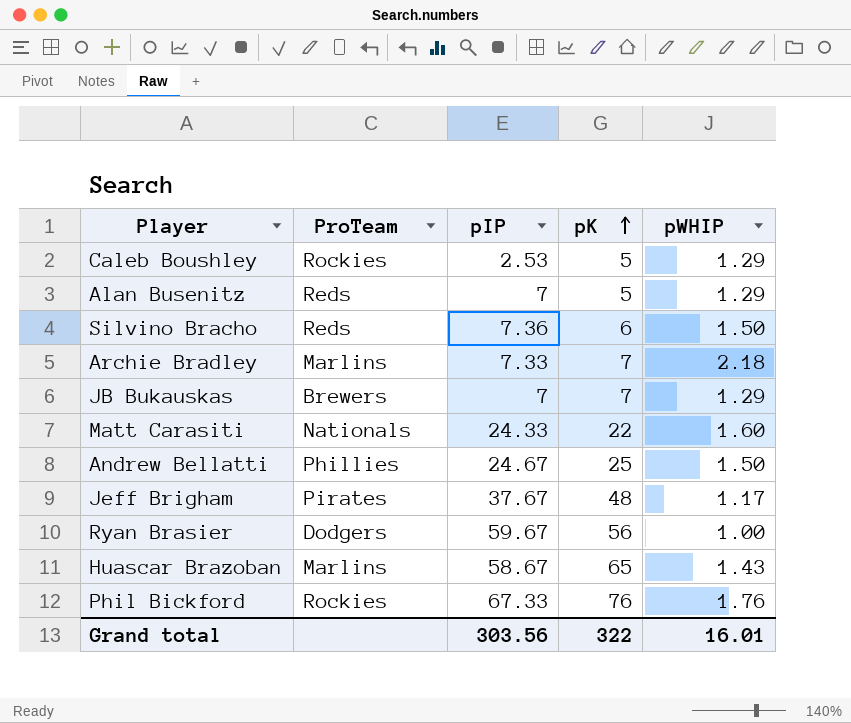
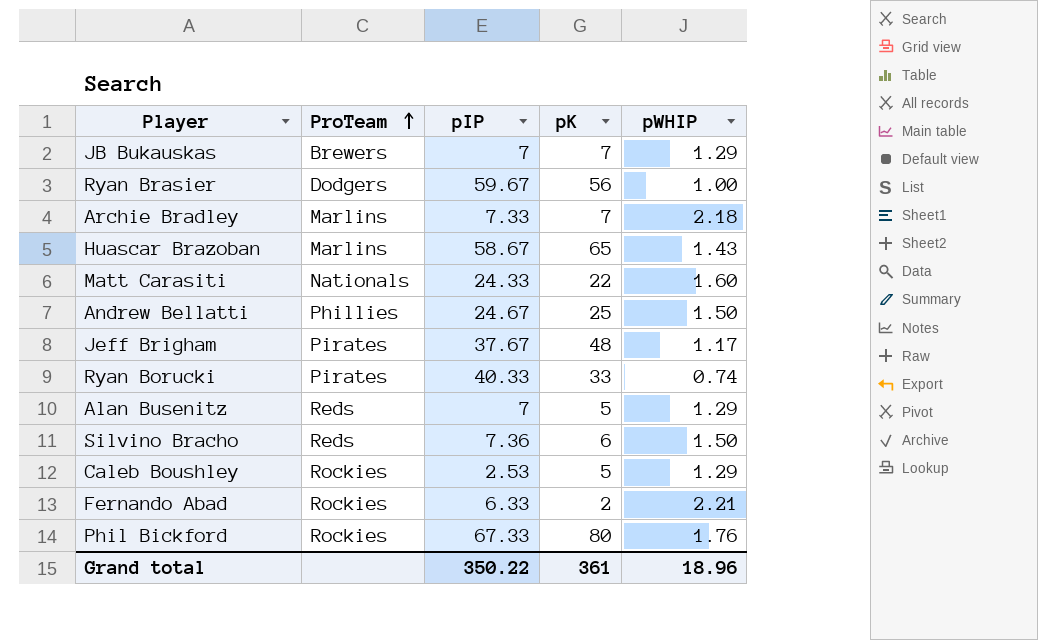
row order: pK ascending -> ProTeam ascending
row Ryan Borucki: none -> Pirates | 40.33 | 33 | 0.74
row Fernando Abad: none -> Rockies | 6.33 | 2 | 2.21
Phil Bickford | pK: 76 -> 80
Grand total | pIP: 303.56 -> 350.22
Grand total | pK: 322 -> 361
Grand total | pWHIP: 16.01 -> 18.96

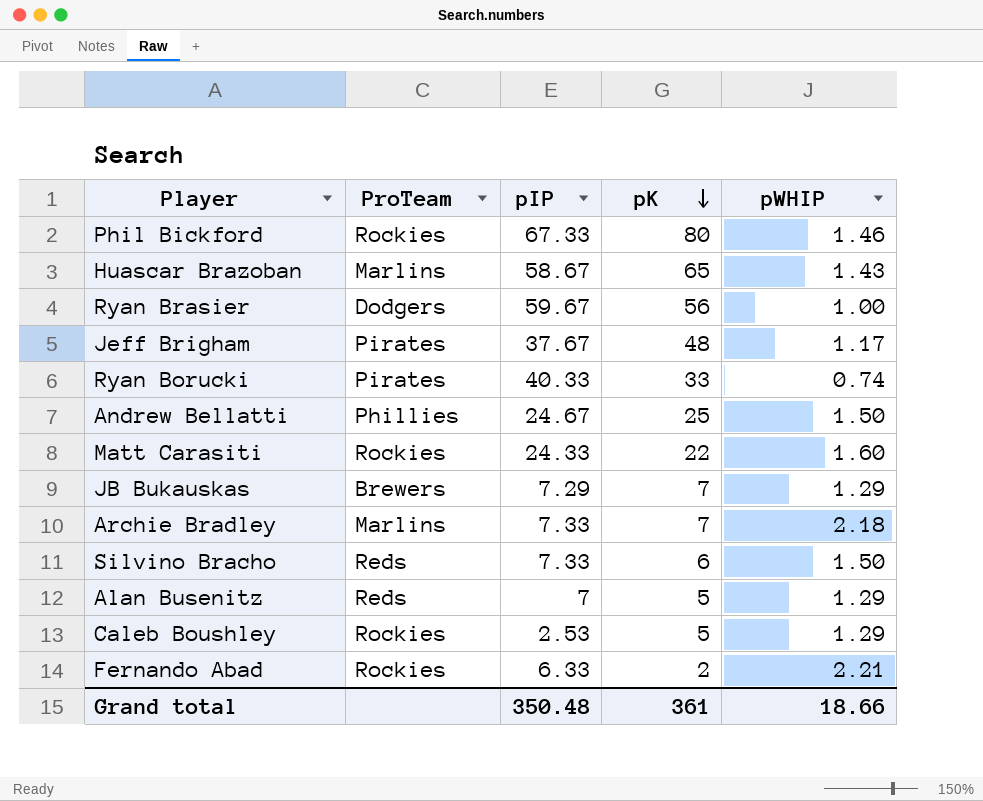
row order: ProTeam ascending -> pK descending
Phil Bickford | pWHIP: 1.76 -> 1.46
Matt Carasiti | ProTeam: Nationals -> Rockies
JB Bukauskas | pIP: 7 -> 7.29
Silvino Bracho | pIP: 7.36 -> 7.33
Grand total | pIP: 350.22 -> 350.48
Grand total | pWHIP: 18.96 -> 18.66

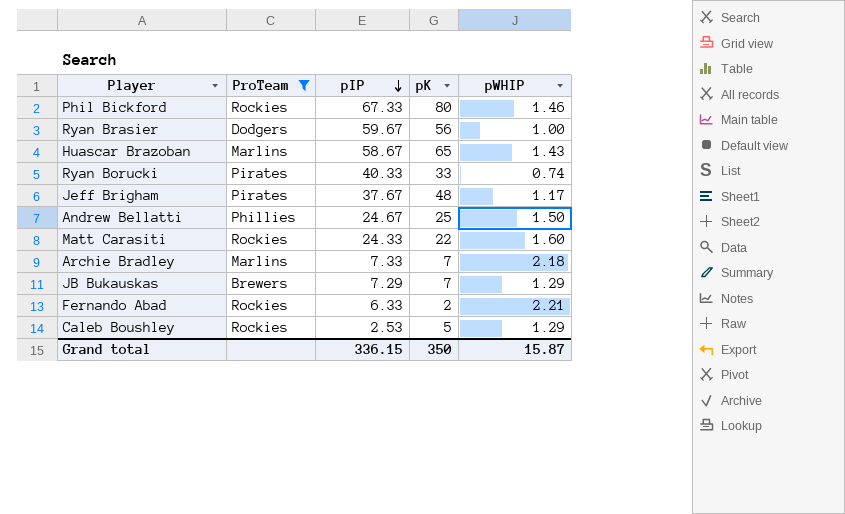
filter: none -> ProTeam != Reds
row order: pK descending -> pIP descending
Grand total | pIP: 350.48 -> 336.15
Grand total | pK: 361 -> 350
Grand total | pWHIP: 18.66 -> 15.87

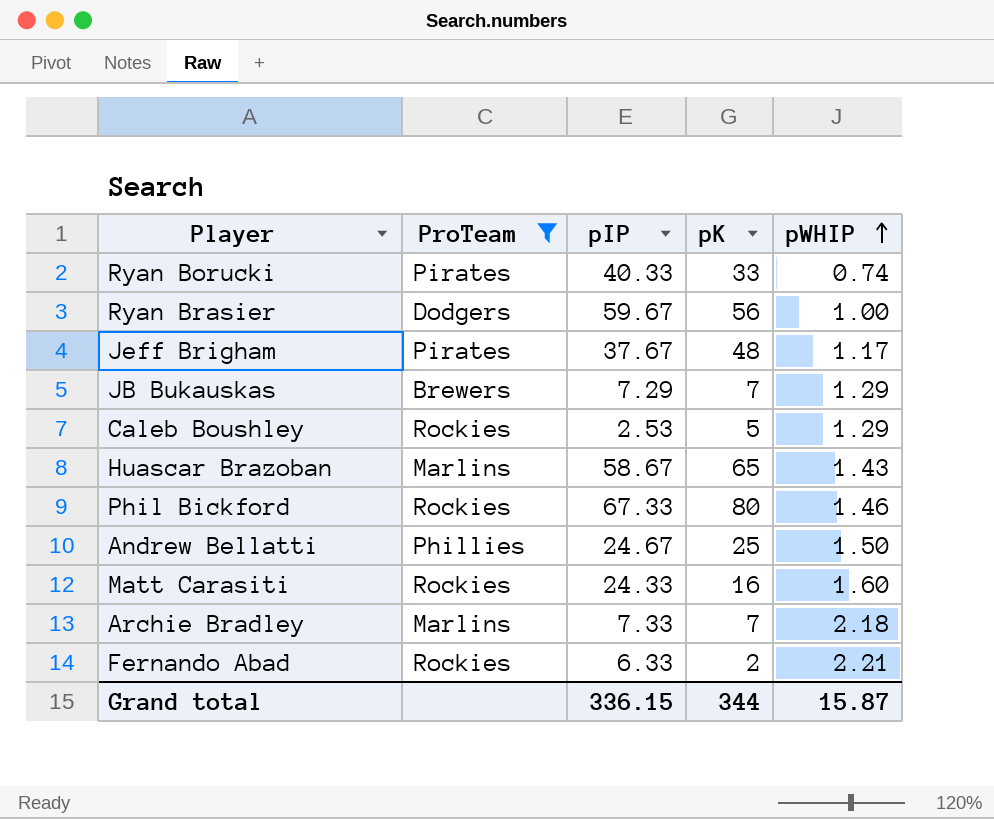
row order: pIP descending -> pWHIP ascending
Matt Carasiti | pK: 22 -> 16
Grand total | pK: 350 -> 344

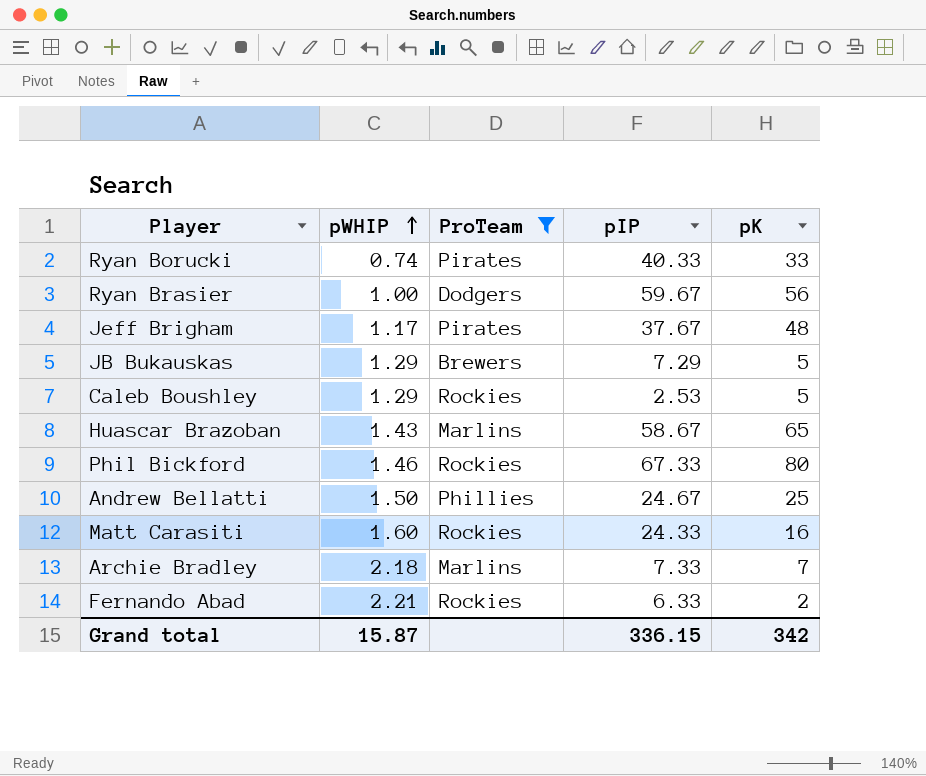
column pWHIP | position: 5 -> 2
JB Bukauskas | pK: 7 -> 5
Grand total | pK: 344 -> 342

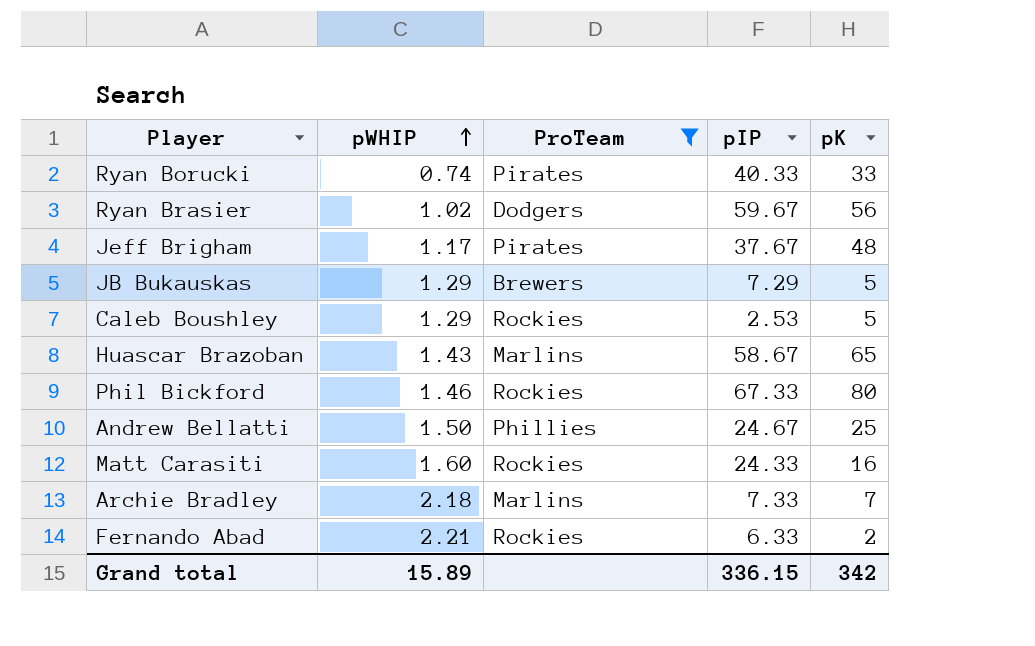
Ryan Brasier | pWHIP: 1.00 -> 1.02
Grand total | pWHIP: 15.87 -> 15.89

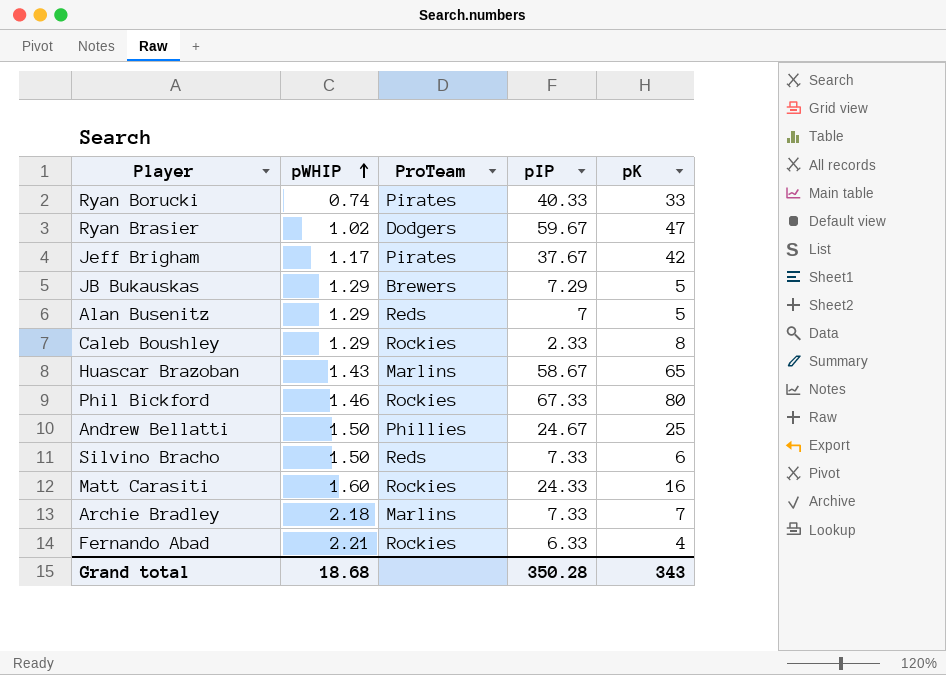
filter: ProTeam != Reds -> none
Ryan Brasier | pK: 56 -> 47
Jeff Brigham | pK: 48 -> 42
Caleb Boushley | pIP: 2.53 -> 2.33
Caleb Boushley | pK: 5 -> 8
Fernando Abad | pK: 2 -> 4
Grand total | pWHIP: 15.89 -> 18.68
Grand total | pIP: 336.15 -> 350.28
Grand total | pK: 342 -> 343

